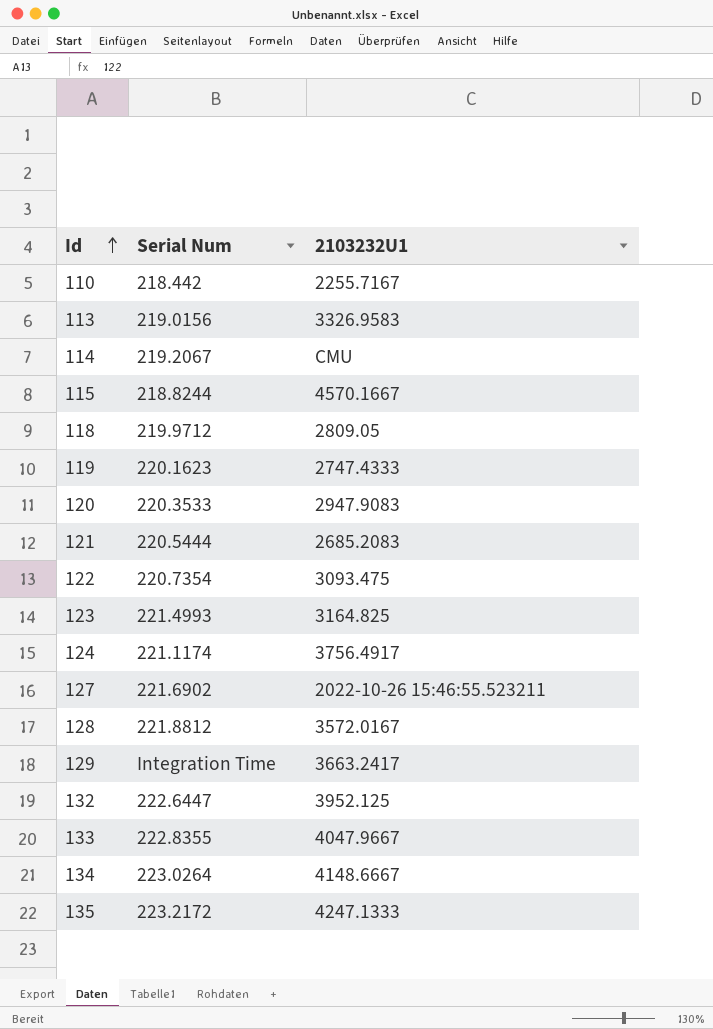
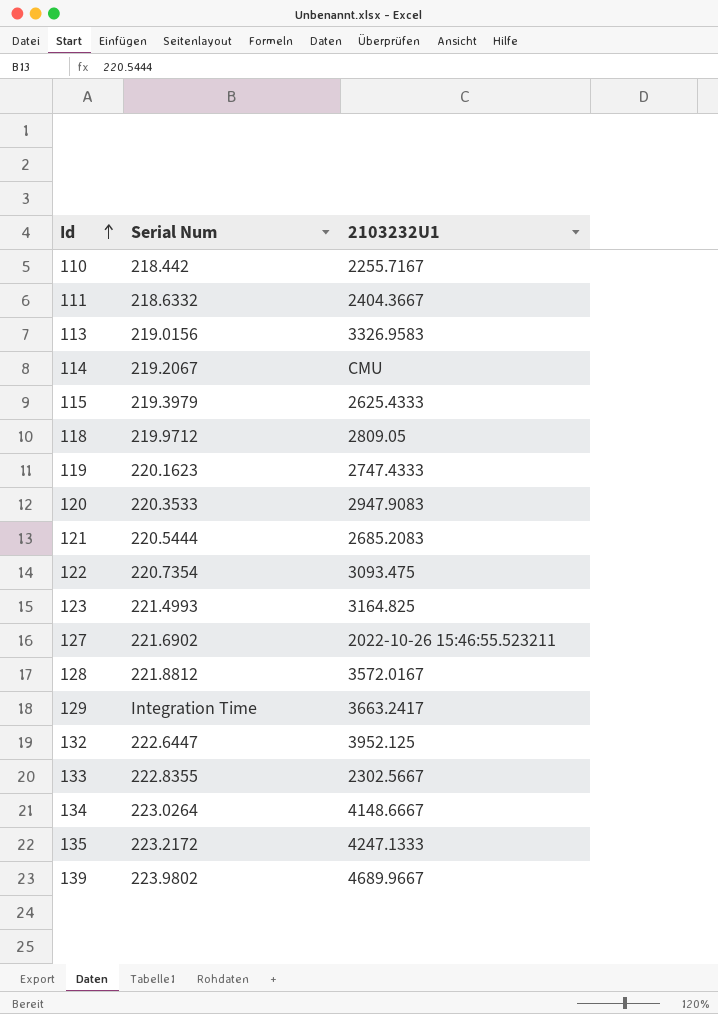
row 124: 221.1174 | 3756.4917 -> none
row 111: none -> 218.6332 | 2404.3667
115 | Serial Num: 218.8244 -> 219.3979
115 | 2103232U1: 4570.1667 -> 2625.4333
133 | 2103232U1: 4047.9667 -> 2302.5667
row 139: none -> 223.9802 | 4689.9667

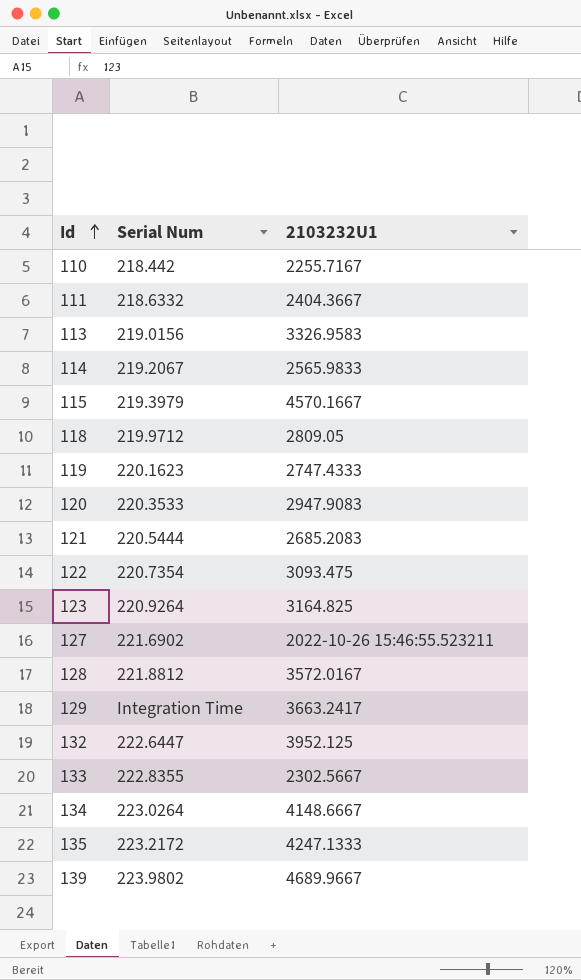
114 | 2103232U1: CMU -> 2565.9833
115 | 2103232U1: 2625.4333 -> 4570.1667
123 | Serial Num: 221.4993 -> 220.9264

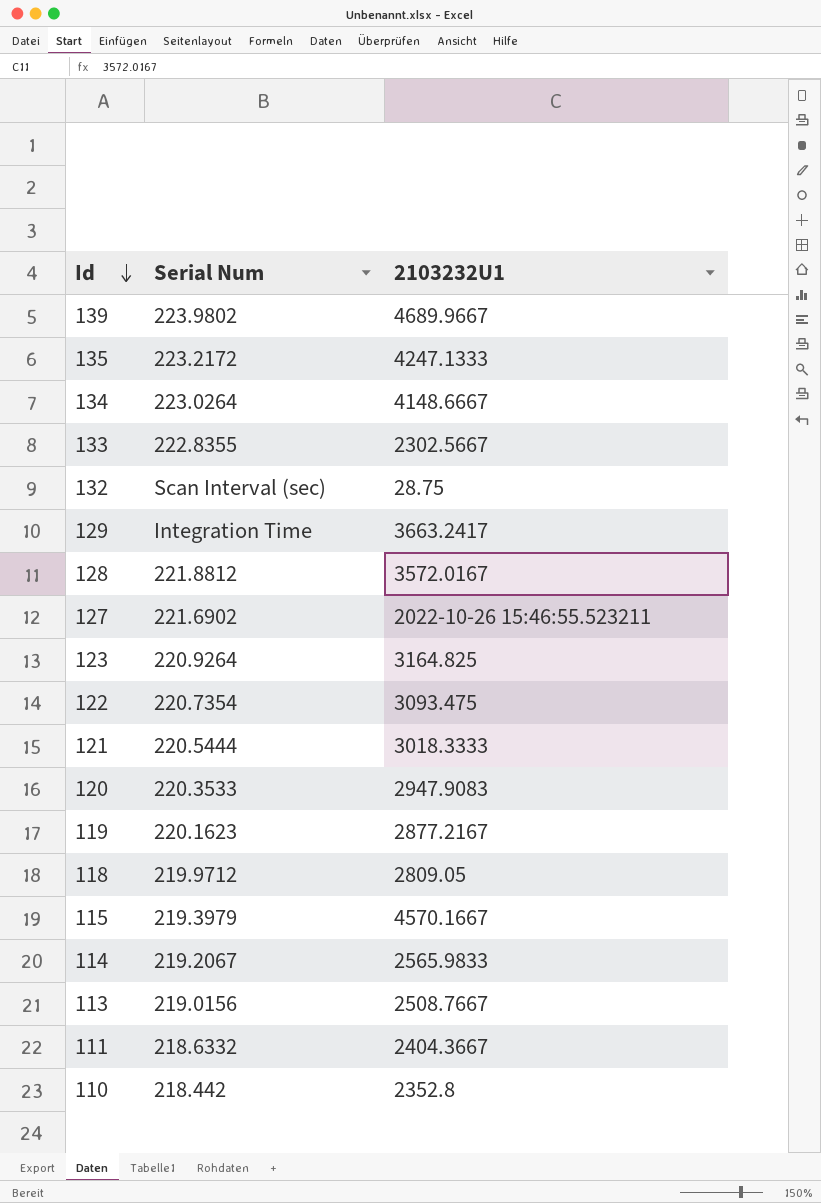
row order: Id ascending -> Id descending
132 | Serial Num: 222.6447 -> Scan Interval (sec)
132 | 2103232U1: 3952.125 -> 28.75
121 | 2103232U1: 2685.2083 -> 3018.3333
119 | 2103232U1: 2747.4333 -> 2877.2167
113 | 2103232U1: 3326.9583 -> 2508.7667
110 | 2103232U1: 2255.7167 -> 2352.8

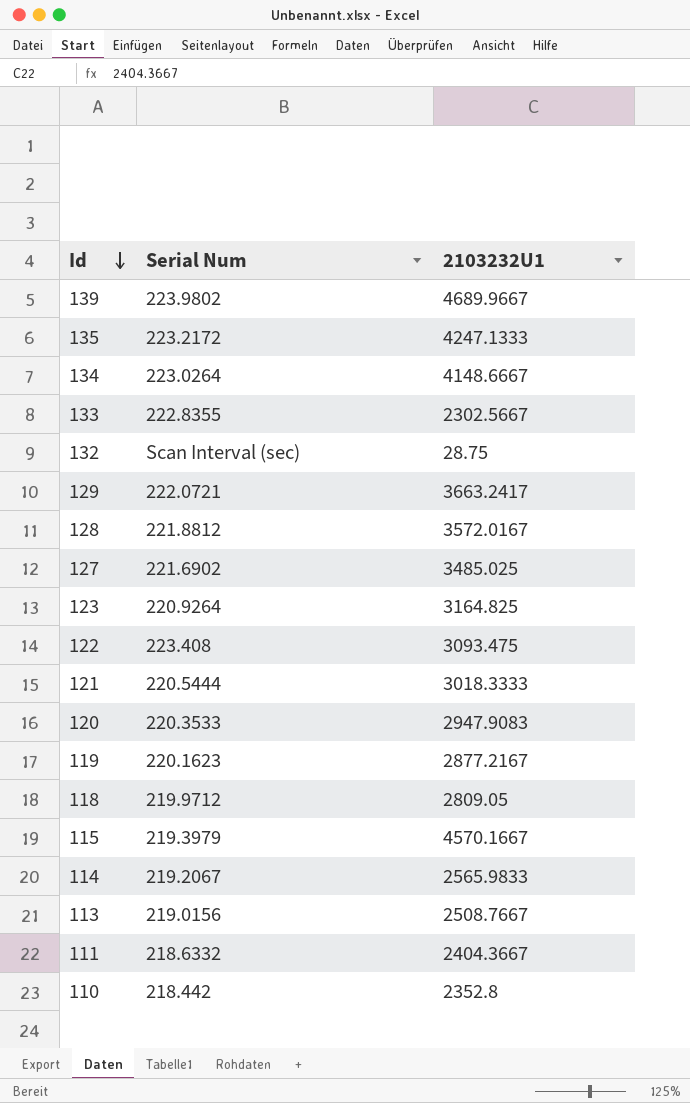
129 | Serial Num: Integration Time -> 222.0721
127 | 2103232U1: 2022-10-26 15:46:55.523211 -> 3485.025
122 | Serial Num: 220.7354 -> 223.408

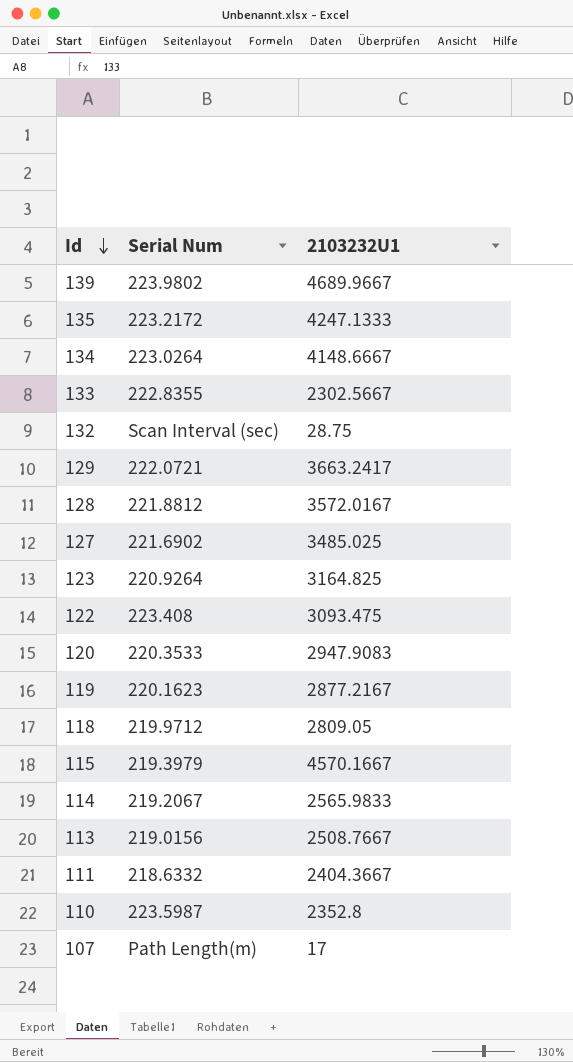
row 121: 220.5444 | 3018.3333 -> none
110 | Serial Num: 218.442 -> 223.5987
row 107: none -> Path Length(m) | 17

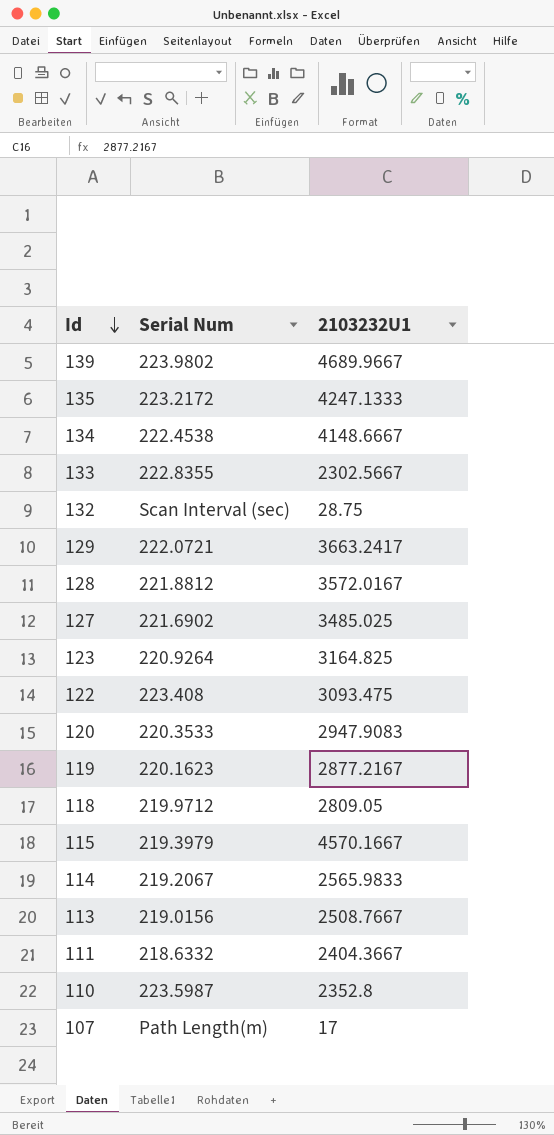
134 | Serial Num: 223.0264 -> 222.4538

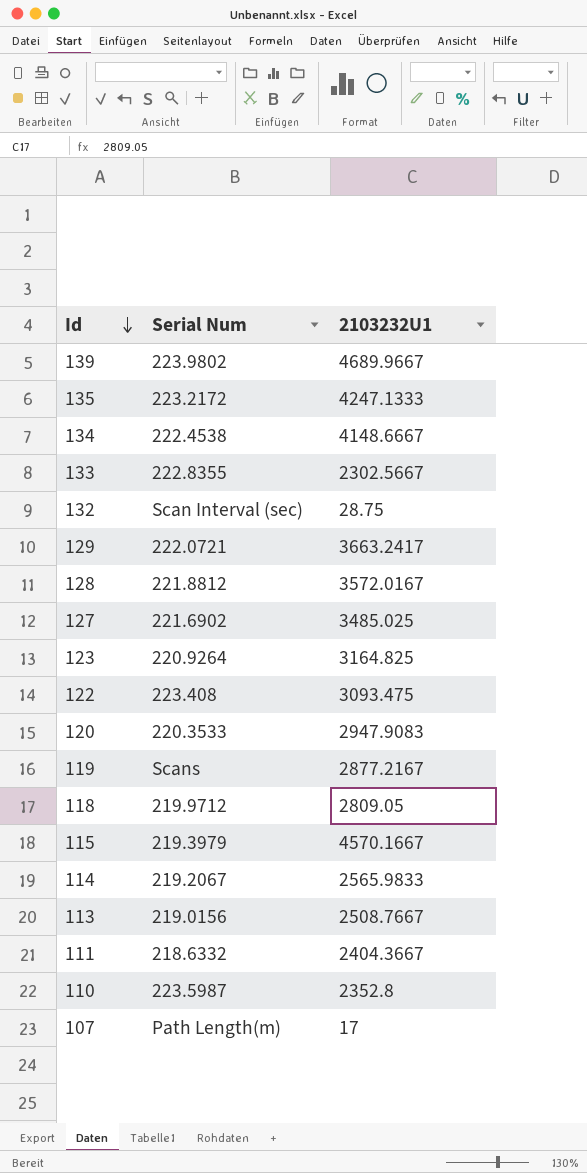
119 | Serial Num: 220.1623 -> Scans

